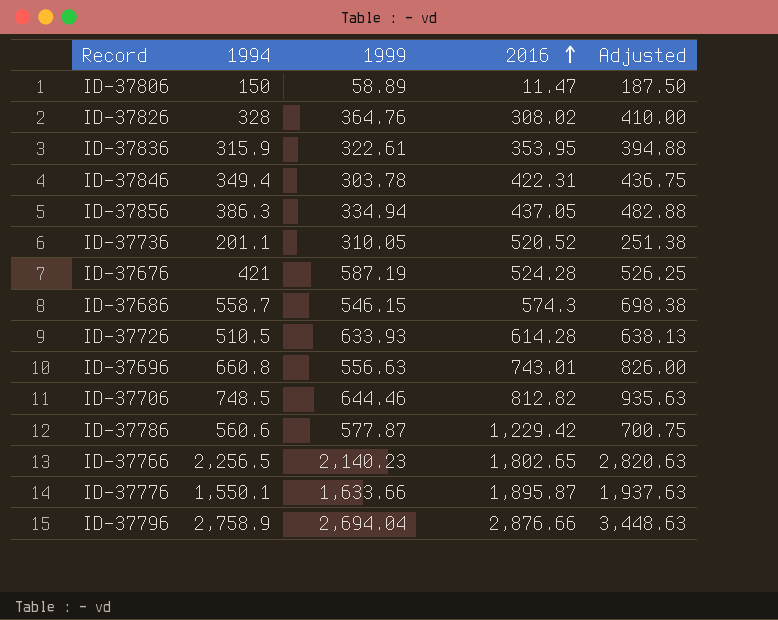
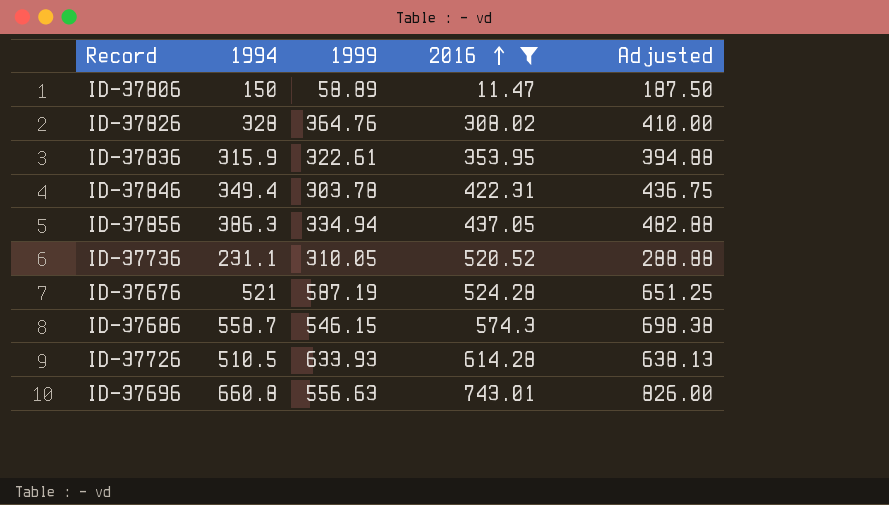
filter: none -> 2016 <= 743.01
ID-37736 | 1994: 201.1 -> 231.1
ID-37736 | Adjusted: 251.38 -> 288.88
ID-37676 | 1994: 421 -> 521
ID-37676 | Adjusted: 526.25 -> 651.25

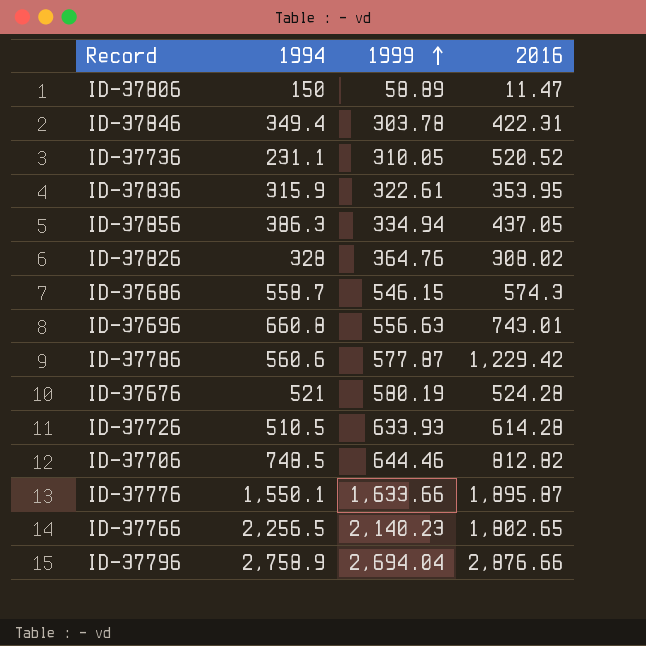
filter: 2016 <= 743.01 -> none
row order: 2016 ascending -> 1999 ascending
column Adjusted | formula: [1994] * 1.25 -> none
ID-37676 | 1999: 587.19 -> 580.19

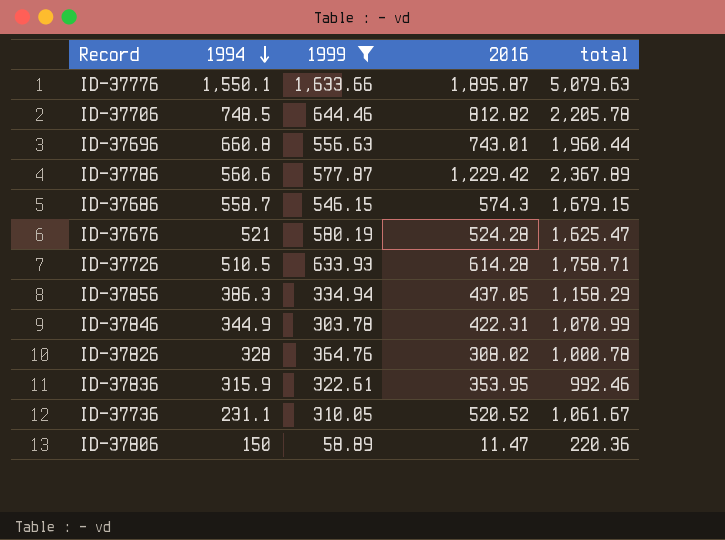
filter: none -> 1999 <= 1,633.66
row order: 1999 ascending -> 1994 descending
column total | formula: none -> [1994] + [1999] + [2016]
ID-37846 | 1994: 349.4 -> 344.9

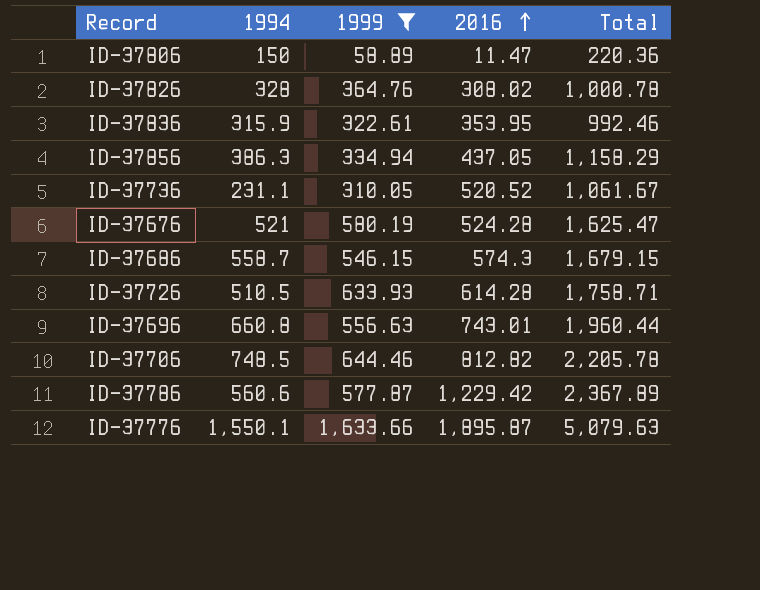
row order: 1994 descending -> 2016 ascending
column name: total -> Total
row ID-37846: 344.9 | 303.78 | 422.31 | 1,070.99 -> none

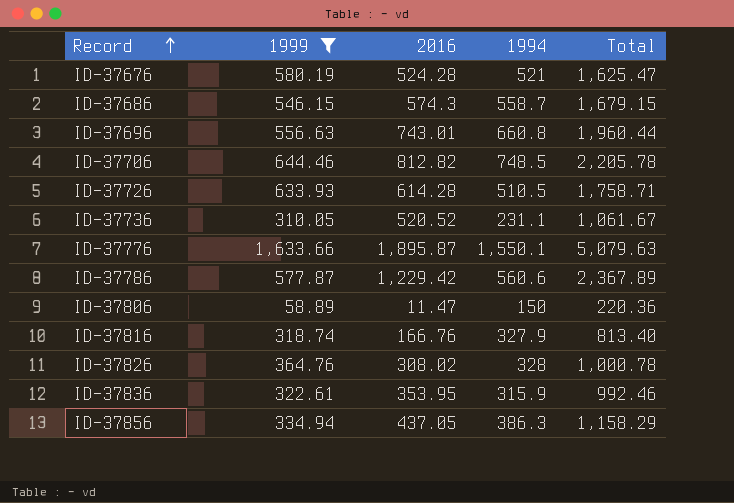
row order: 2016 ascending -> Record ascending
column 1994 | position: 2 -> 4
row ID-37816: none -> 318.74 | 166.76 | 327.9 | 813.40

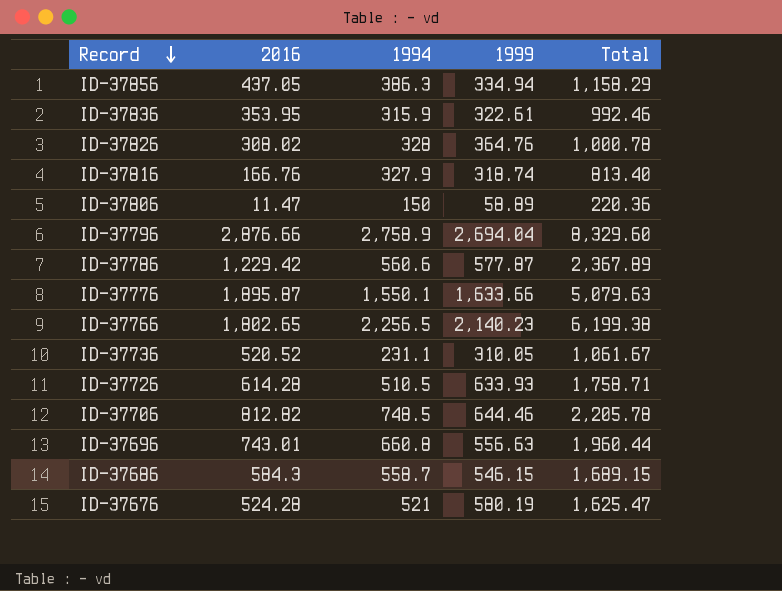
filter: 1999 <= 1,633.66 -> none
row order: Record ascending -> Record descending
column 1999 | position: 2 -> 4
ID-37686 | 2016: 574.3 -> 584.3
ID-37686 | Total: 1,679.15 -> 1,689.15

